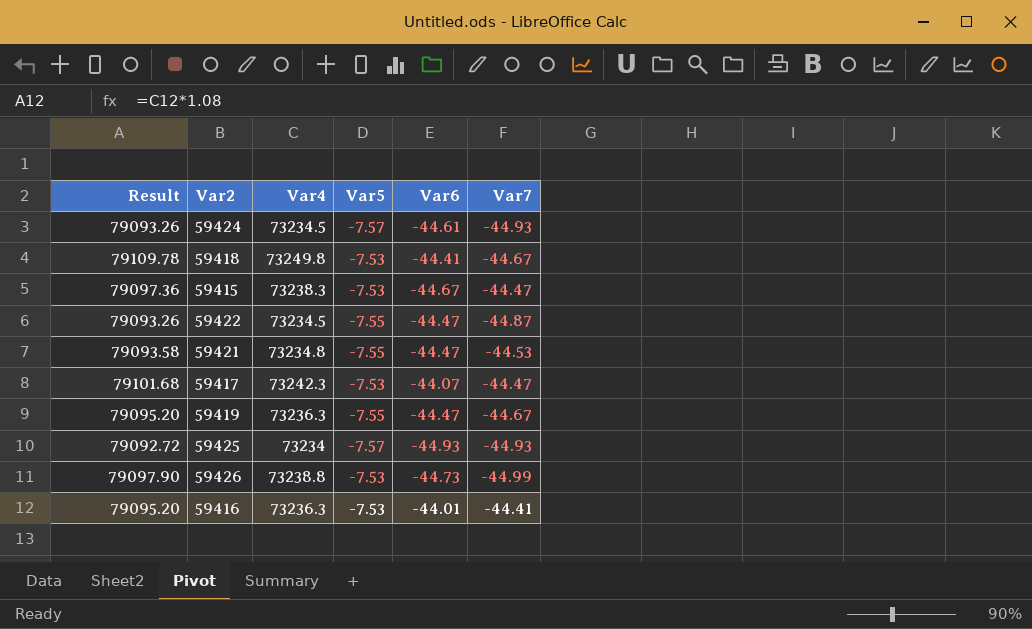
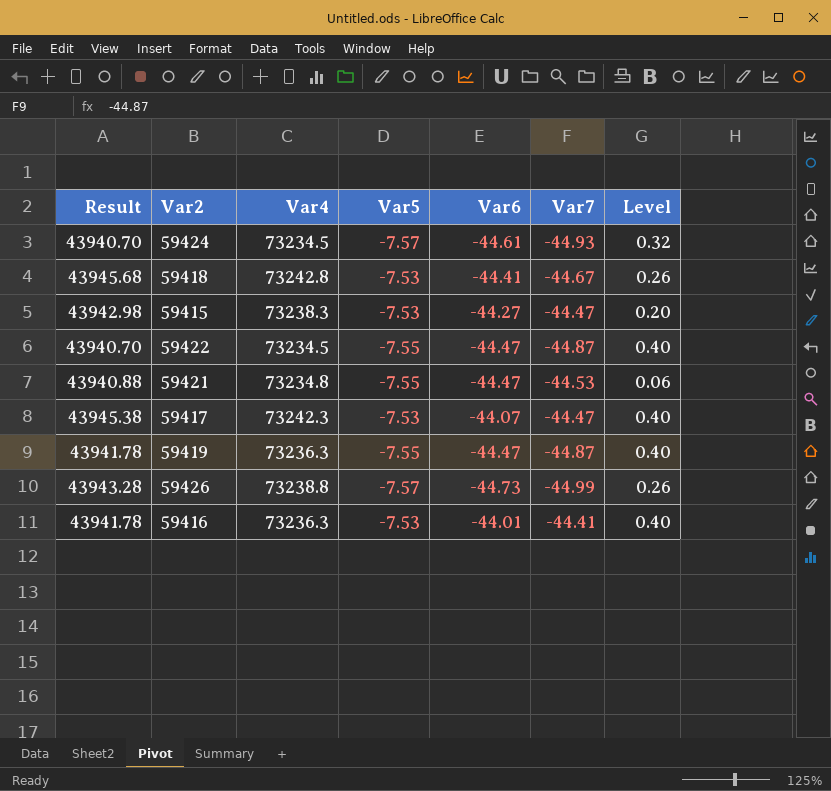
column Result | formula: [Var4] * 1.08 -> [Var4] * 0.6
column Level | formula: none -> [Var6] - [Var7]
row 59425: 79092.72 | 73234 | -7.57 | -44.93 | -44.93 -> none
59418 | Var4: 73249.8 -> 73242.8
59415 | Var6: -44.67 -> -44.27
59419 | Var7: -44.67 -> -44.87
59426 | Var5: -7.53 -> -7.57

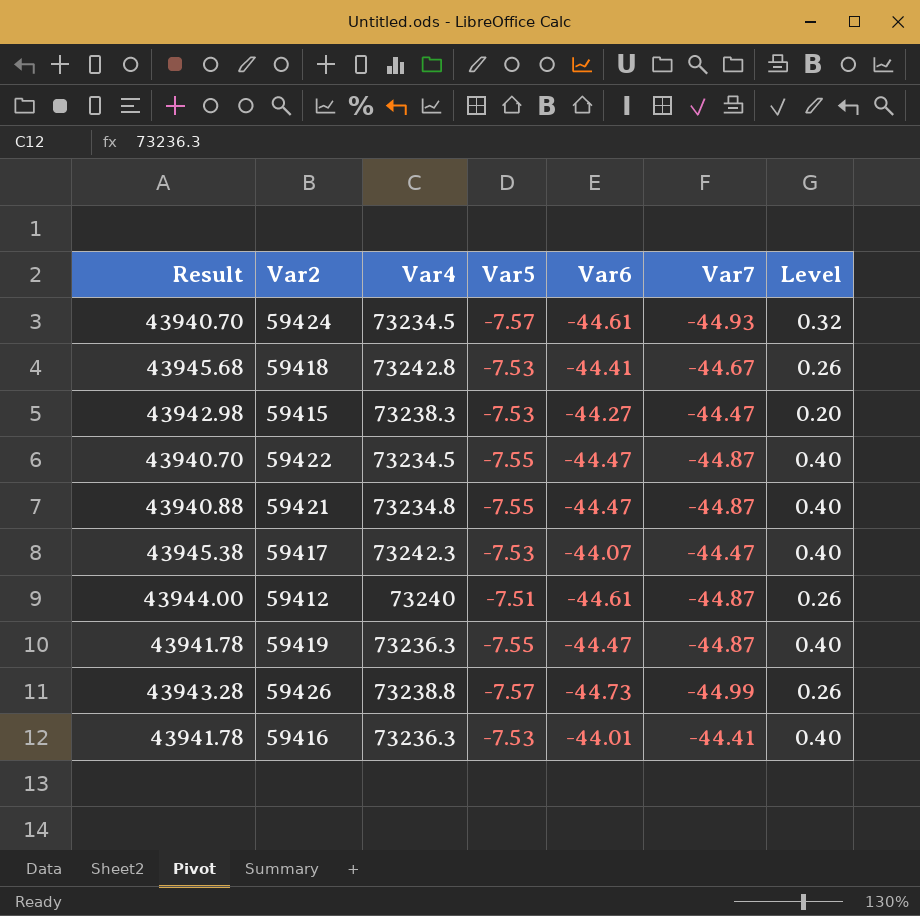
59421 | Var7: -44.53 -> -44.87
59421 | Level: 0.06 -> 0.40
row 59412: none -> 43944.00 | 73240 | -7.51 | -44.61 | -44.87 | 0.26

